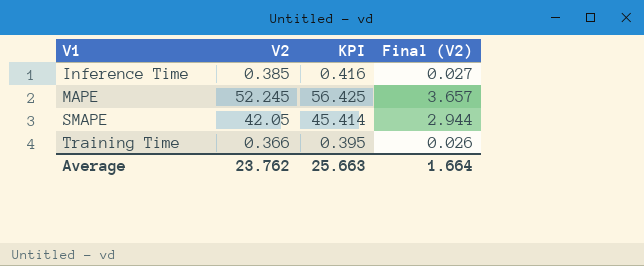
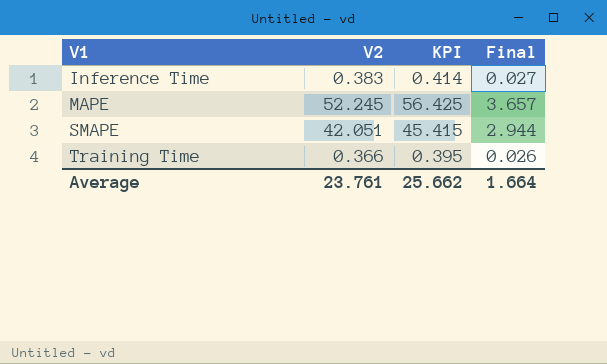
column name: Final (V2) -> Final
Inference Time | V2: 0.385 -> 0.383
Inference Time | KPI: 0.416 -> 0.414
SMAPE | V2: 42.05 -> 42.051
SMAPE | KPI: 45.414 -> 45.415
Average | V2: 23.762 -> 23.761
Average | KPI: 25.663 -> 25.662

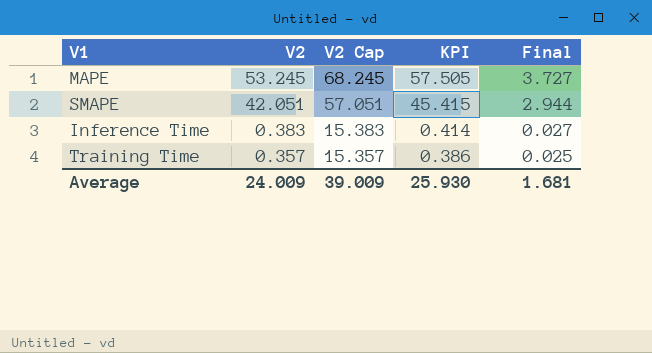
row order: V1 ascending -> V2 descending
column V2 Cap | formula: none -> [V2] + 15
MAPE | V2: 52.245 -> 53.245
MAPE | KPI: 56.425 -> 57.505
MAPE | Final: 3.657 -> 3.727
Training Time | V2: 0.366 -> 0.357
Training Time | KPI: 0.395 -> 0.386
Training Time | Final: 0.026 -> 0.025
Average | V2: 23.761 -> 24.009
Average | KPI: 25.662 -> 25.930
Average | Final: 1.664 -> 1.681

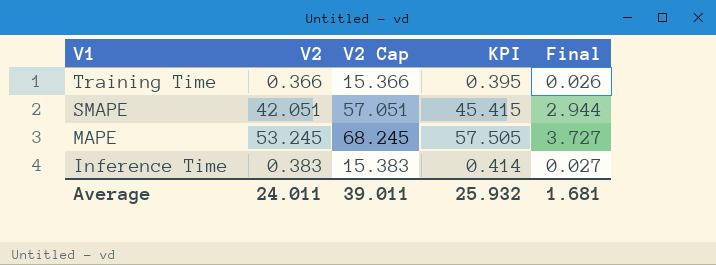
row order: V2 descending -> V1 descending
Training Time | V2: 0.357 -> 0.366
Training Time | V2 Cap: 15.357 -> 15.366
Training Time | KPI: 0.386 -> 0.395
Training Time | Final: 0.025 -> 0.026
Average | V2: 24.009 -> 24.011
Average | V2 Cap: 39.009 -> 39.011
Average | KPI: 25.930 -> 25.932

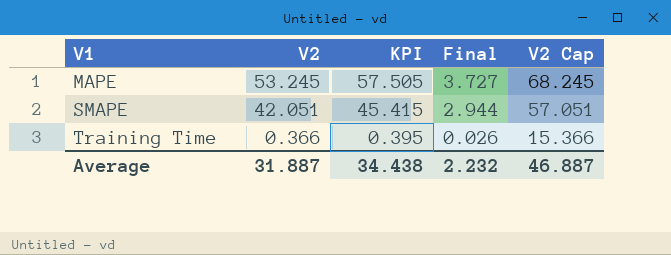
row order: V1 descending -> V1 ascending
column V2 Cap | position: 3 -> 5
row Inference Time: 0.383 | 15.383 | 0.414 | 0.027 -> none
Average | V2: 24.011 -> 31.887
Average | KPI: 25.932 -> 34.438
Average | Final: 1.681 -> 2.232
Average | V2 Cap: 39.011 -> 46.887

